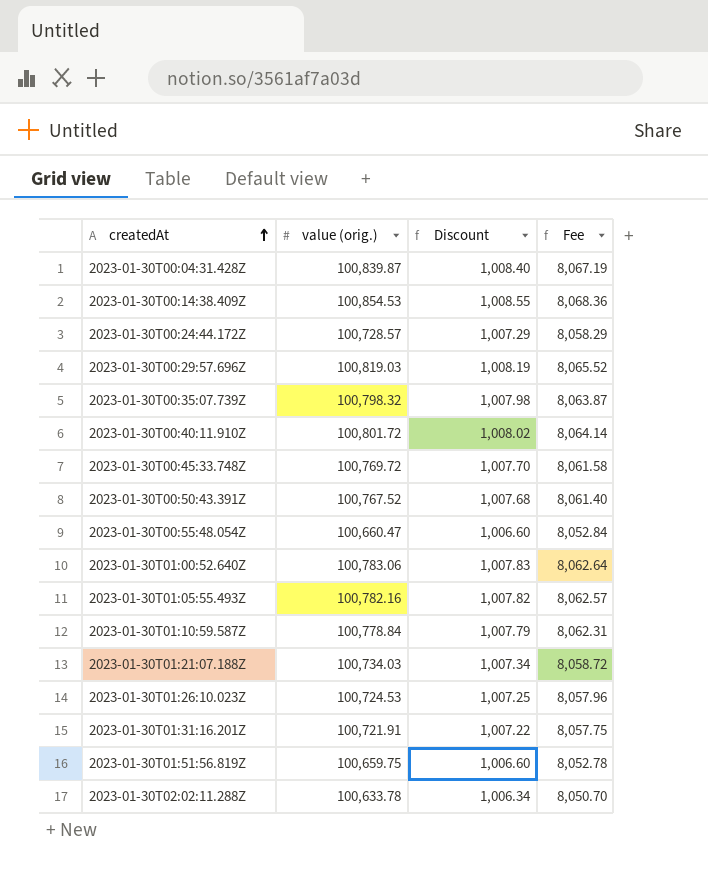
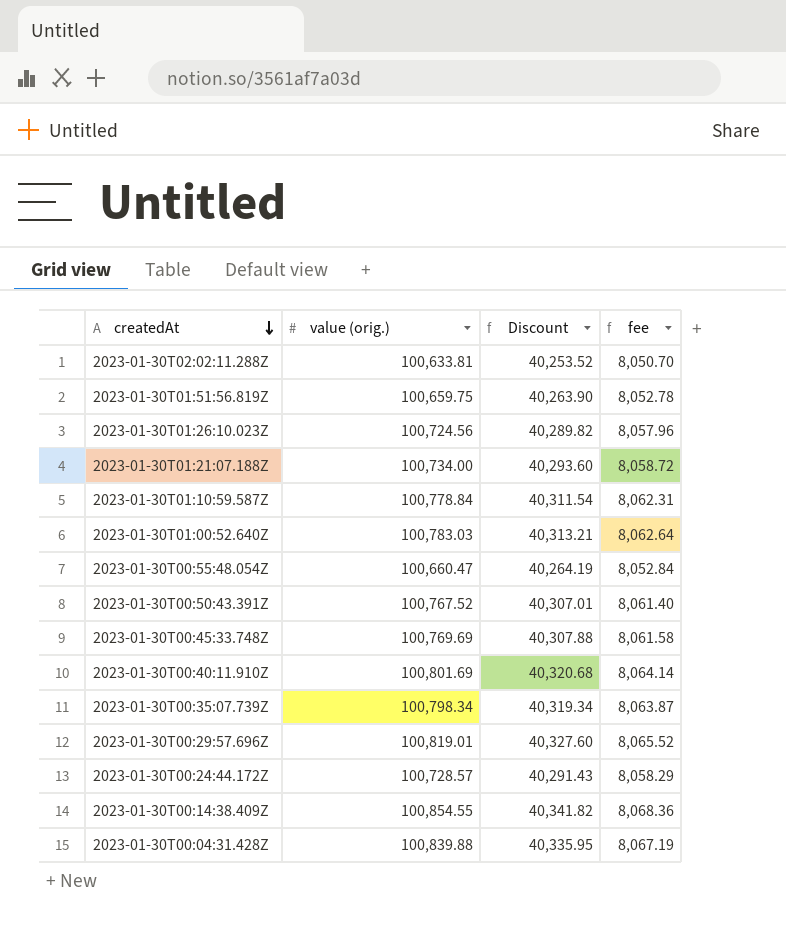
row order: createdAt ascending -> createdAt descending
column Discount | formula: [value (orig.)] * 0.01 -> [value (orig.)] * 0.4
column name: Fee -> fee
row 2023-01-30T01:05:55.493Z: 100,782.16 | 1,007.82 | 8,062.57 -> none
row 2023-01-30T01:31:16.201Z: 100,721.91 | 1,007.22 | 8,057.75 -> none
2023-01-30T02:02:11.288Z | value (orig.): 100,633.78 -> 100,633.81
2023-01-30T01:26:10.023Z | value (orig.): 100,724.53 -> 100,724.56
2023-01-30T01:21:07.188Z | value (orig.): 100,734.03 -> 100,734.00
2023-01-30T01:00:52.640Z | value (orig.): 100,783.06 -> 100,783.03
2023-01-30T00:45:33.748Z | value (orig.): 100,769.72 -> 100,769.69
2023-01-30T00:40:11.910Z | value (orig.): 100,801.72 -> 100,801.69
2023-01-30T00:35:07.739Z | value (orig.): 100,798.32 -> 100,798.34
2023-01-30T00:29:57.696Z | value (orig.): 100,819.03 -> 100,819.01
2023-01-30T00:14:38.409Z | value (orig.): 100,854.53 -> 100,854.55
2023-01-30T00:04:31.428Z | value (orig.): 100,839.87 -> 100,839.88

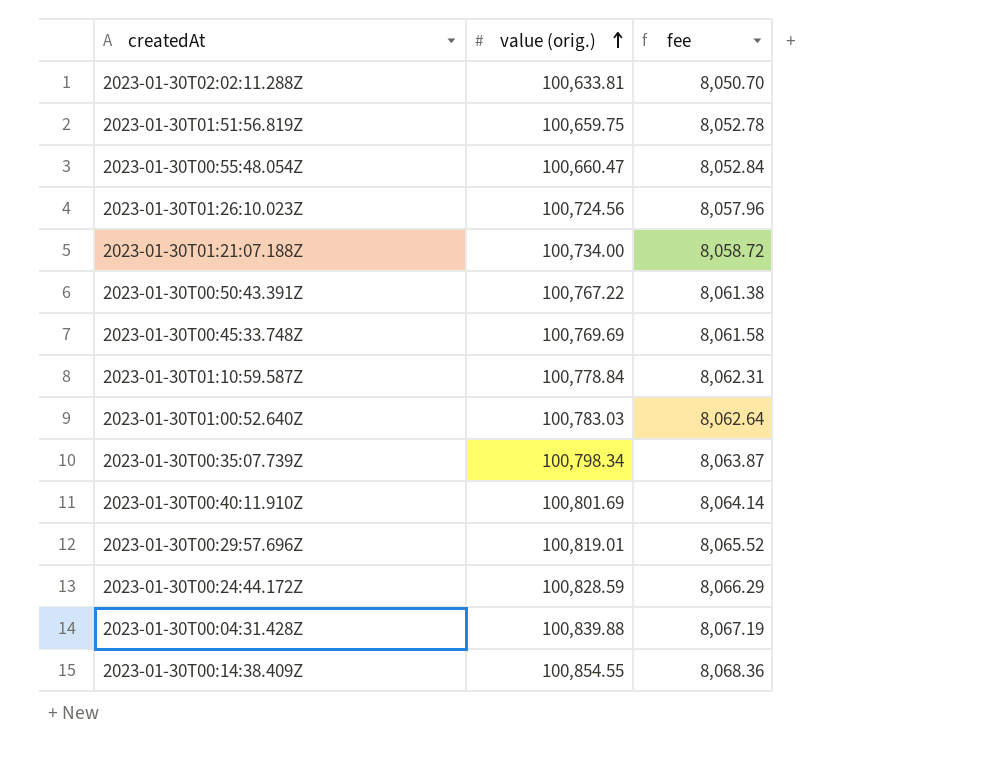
row order: createdAt descending -> value (orig.) ascending
column Discount | formula: [value (orig.)] * 0.4 -> none
2023-01-30T00:50:43.391Z | value (orig.): 100,767.52 -> 100,767.22
2023-01-30T00:50:43.391Z | fee: 8,061.40 -> 8,061.38
2023-01-30T00:24:44.172Z | value (orig.): 100,728.57 -> 100,828.59
2023-01-30T00:24:44.172Z | fee: 8,058.29 -> 8,066.29

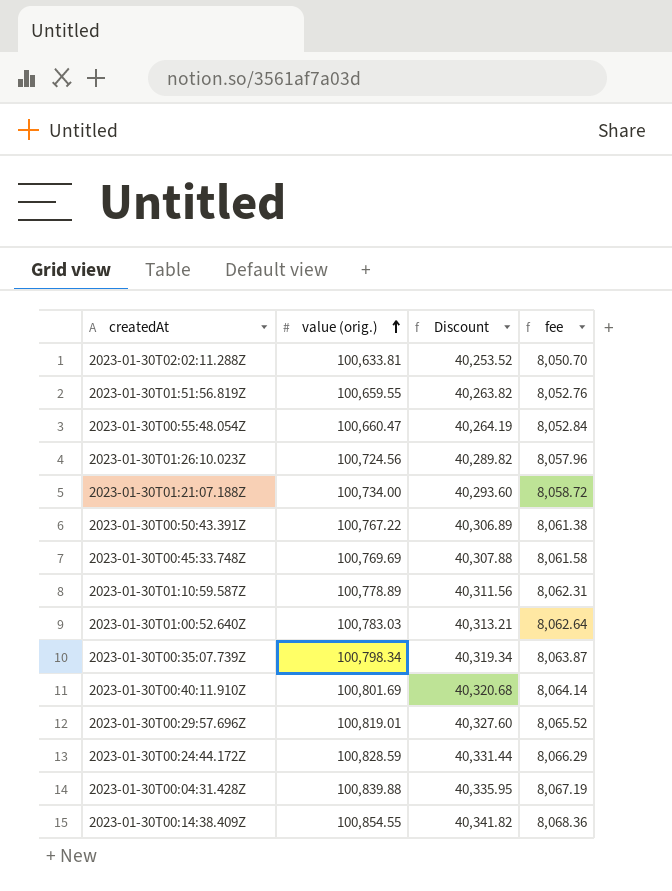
column Discount | formula: none -> [value (orig.)] * 0.4
2023-01-30T01:51:56.819Z | value (orig.): 100,659.75 -> 100,659.55
2023-01-30T01:51:56.819Z | fee: 8,052.78 -> 8,052.76
2023-01-30T01:10:59.587Z | value (orig.): 100,778.84 -> 100,778.89

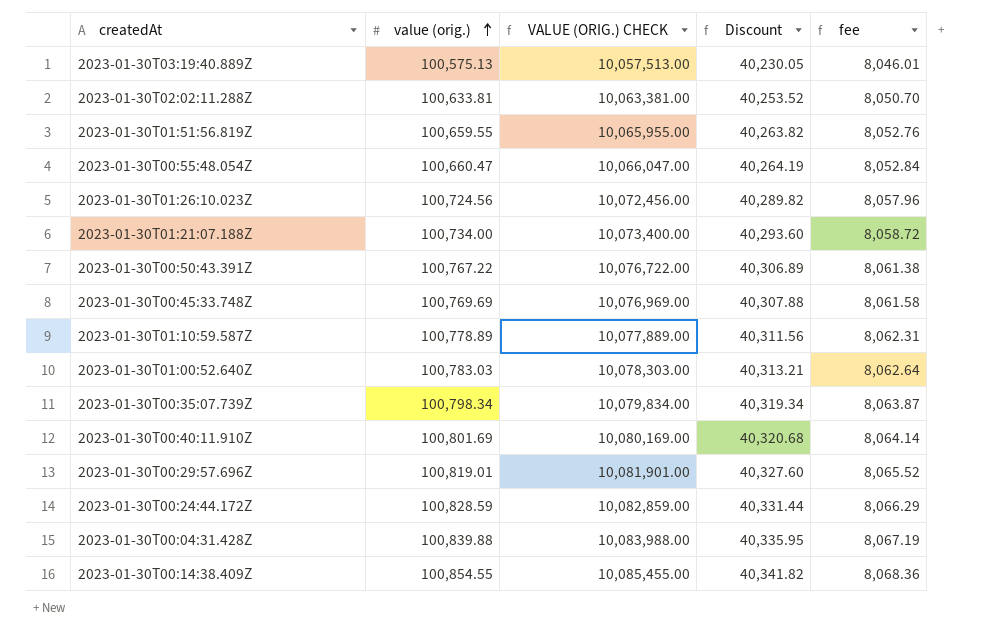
column VALUE (ORIG.) CHECK | formula: none -> [value (orig.)] * 100
row 2023-01-30T03:19:40.889Z: none -> 100,575.13 | 10,057,513.00 | 40,230.05 | 8,046.01

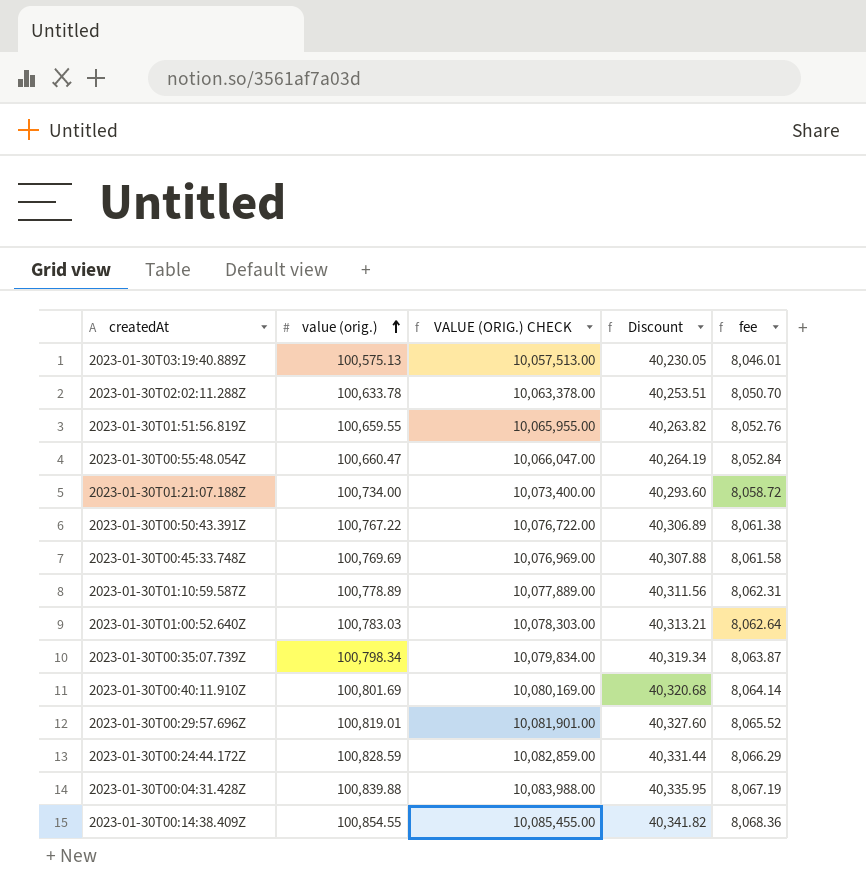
row 2023-01-30T01:26:10.023Z: 100,724.56 | 10,072,456.00 | 40,289.82 | 8,057.96 -> none
2023-01-30T02:02:11.288Z | value (orig.): 100,633.81 -> 100,633.78
2023-01-30T02:02:11.288Z | VALUE (ORIG.) CHECK: 10,063,381.00 -> 10,063,378.00
2023-01-30T02:02:11.288Z | Discount: 40,253.52 -> 40,253.51

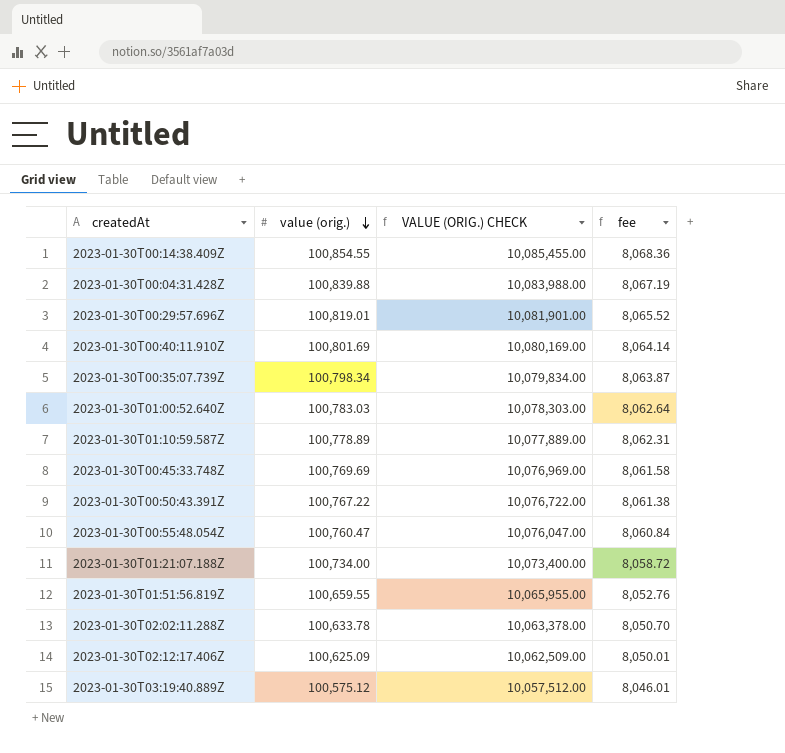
row order: value (orig.) ascending -> value (orig.) descending
column Discount | formula: [value (orig.)] * 0.4 -> none
row 2023-01-30T00:24:44.172Z: 100,828.59 | 10,082,859.00 | 40,331.44 | 8,066.29 -> none
2023-01-30T00:55:48.054Z | value (orig.): 100,660.47 -> 100,760.47
2023-01-30T00:55:48.054Z | VALUE (ORIG.) CHECK: 10,066,047.00 -> 10,076,047.00
2023-01-30T00:55:48.054Z | fee: 8,052.84 -> 8,060.84
row 2023-01-30T02:12:17.406Z: none -> 100,625.09 | 10,062,509.00 | 8,050.01
2023-01-30T03:19:40.889Z | value (orig.): 100,575.13 -> 100,575.12
2023-01-30T03:19:40.889Z | VALUE (ORIG.) CHECK: 10,057,513.00 -> 10,057,512.00

